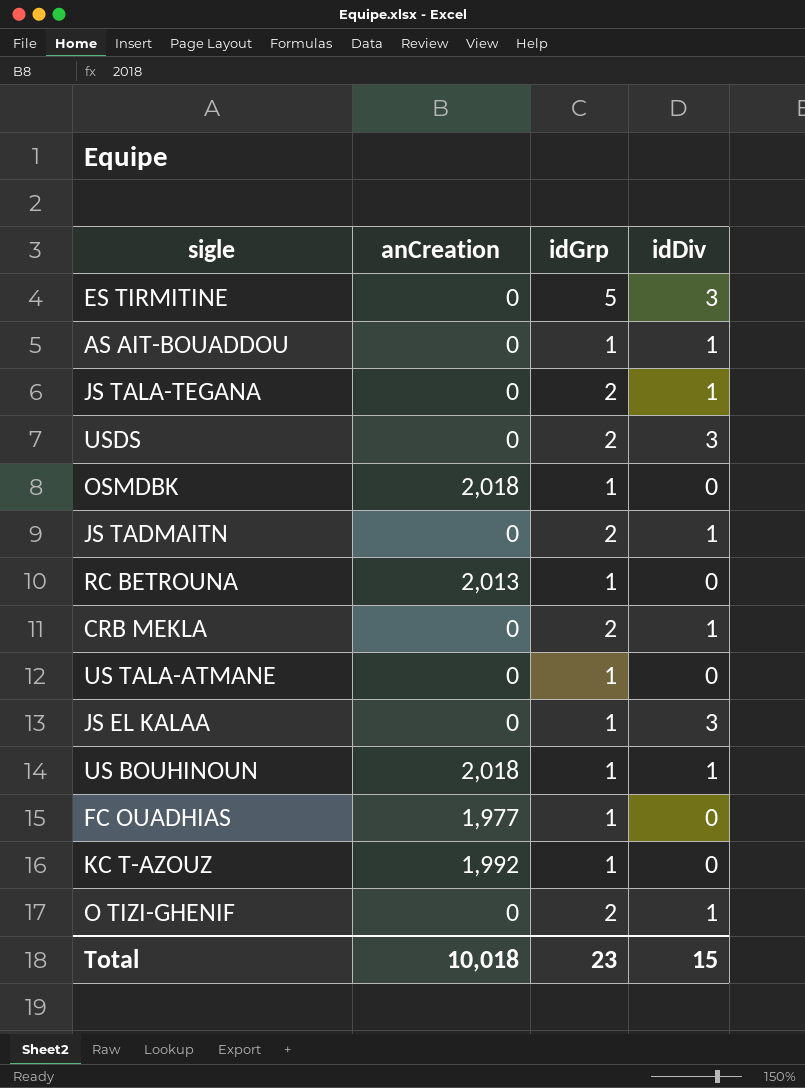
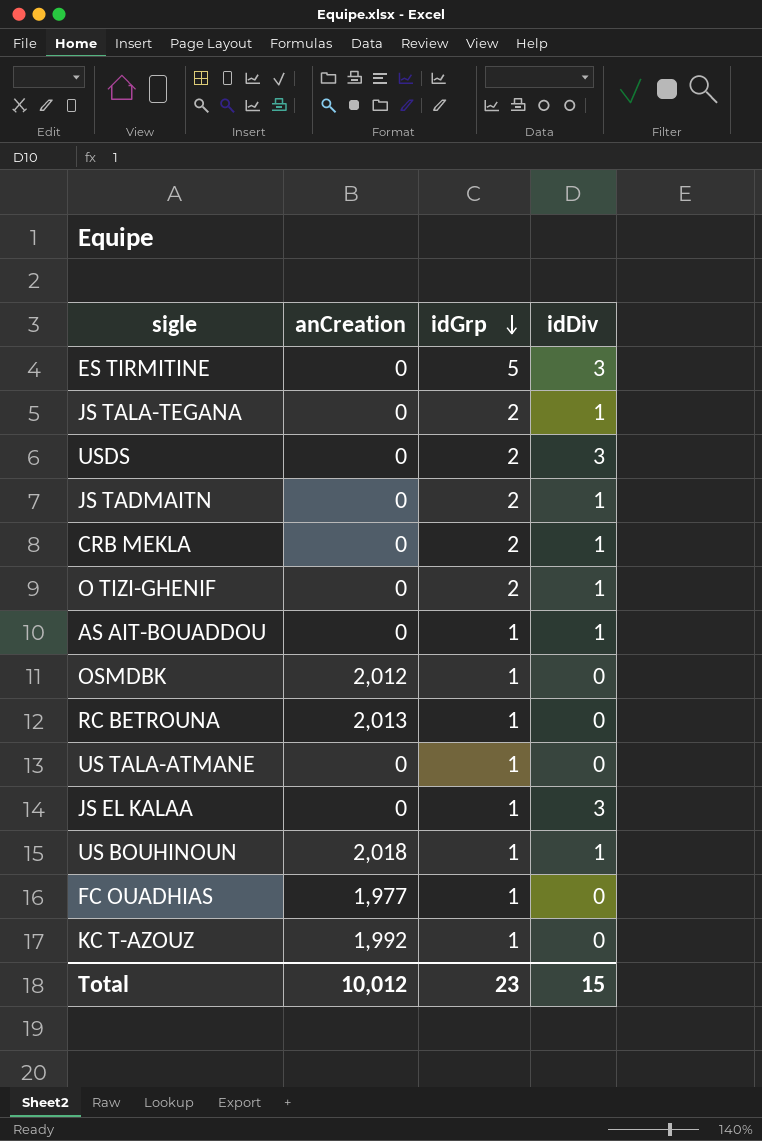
row order: none -> idGrp descending
OSMDBK | anCreation: 2,018 -> 2,012
Total | anCreation: 10,018 -> 10,012

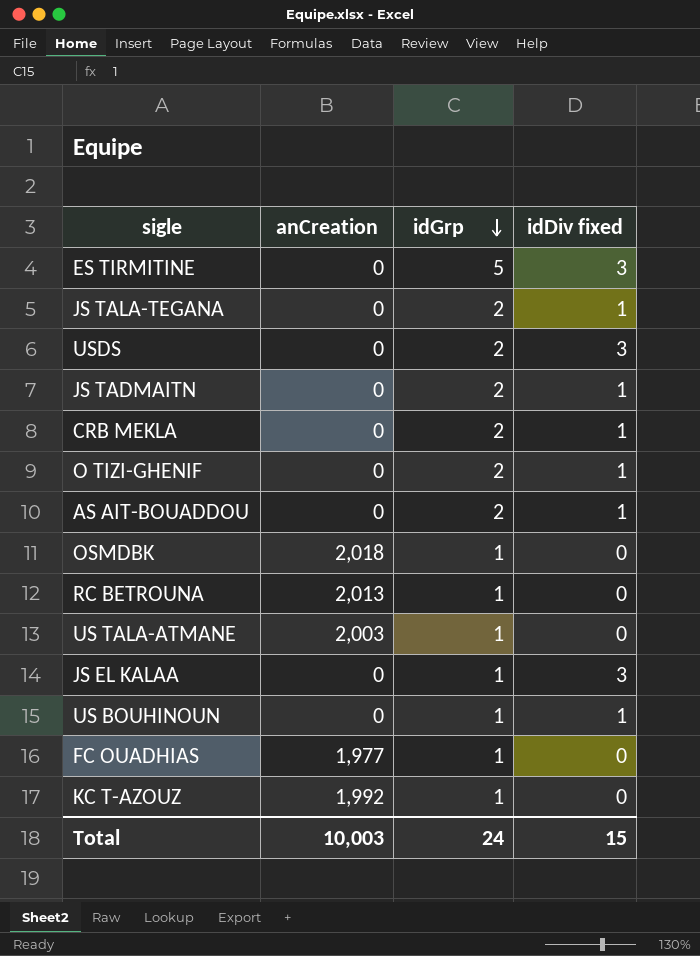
column name: idDiv -> idDiv fixed
AS AIT-BOUADDOU | idGrp: 1 -> 2
OSMDBK | anCreation: 2,012 -> 2,018
US TALA-ATMANE | anCreation: 0 -> 2,003
US BOUHINOUN | anCreation: 2,018 -> 0
Total | anCreation: 10,012 -> 10,003
Total | idGrp: 23 -> 24

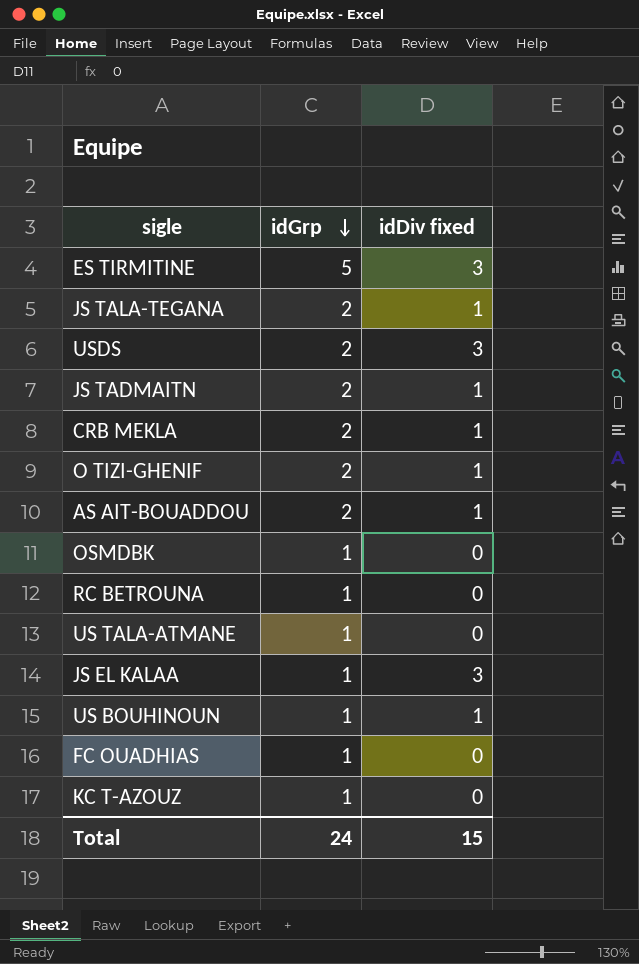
column anCreation | position: 2 -> none

